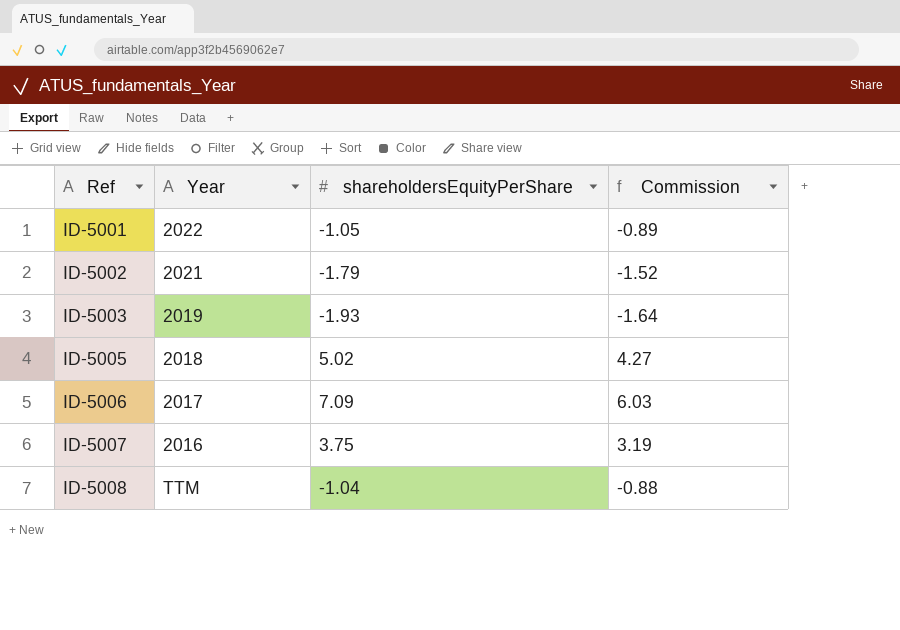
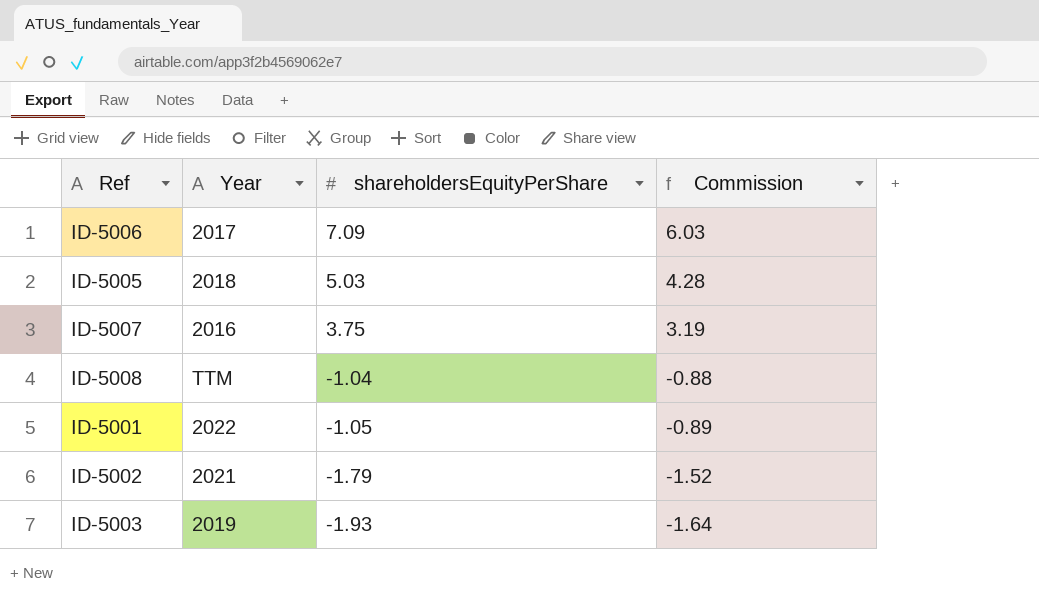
row order: Ref ascending -> shareholdersEquityPerShare descending
ID-5005 | shareholdersEquityPerShare: 5.02 -> 5.03
ID-5005 | Commission: 4.27 -> 4.28

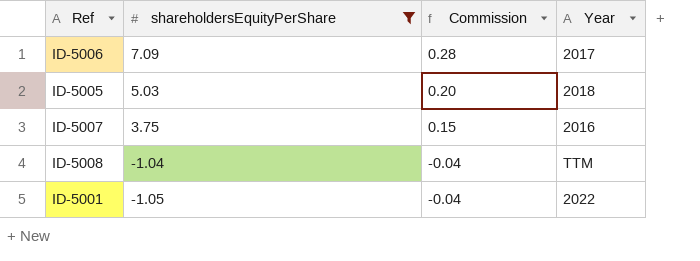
filter: none -> shareholdersEquityPerShare >= -1.05
column Commission | formula: [shareholdersEquityPerShare] * 0.85 -> [shareholdersEquityPerShare] * 0.04
column Year | position: 2 -> 4

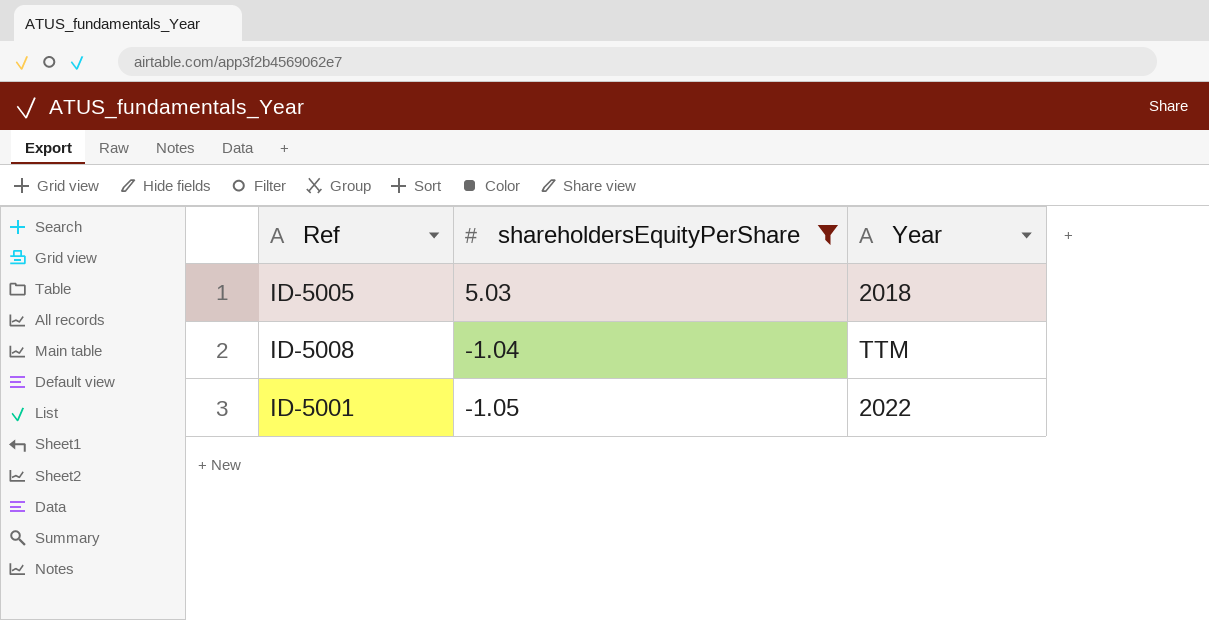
column Commission | formula: [shareholdersEquityPerShare] * 0.04 -> none
row ID-5006: 7.09 | 0.28 | 2017 -> none
row ID-5007: 3.75 | 0.15 | 2016 -> none

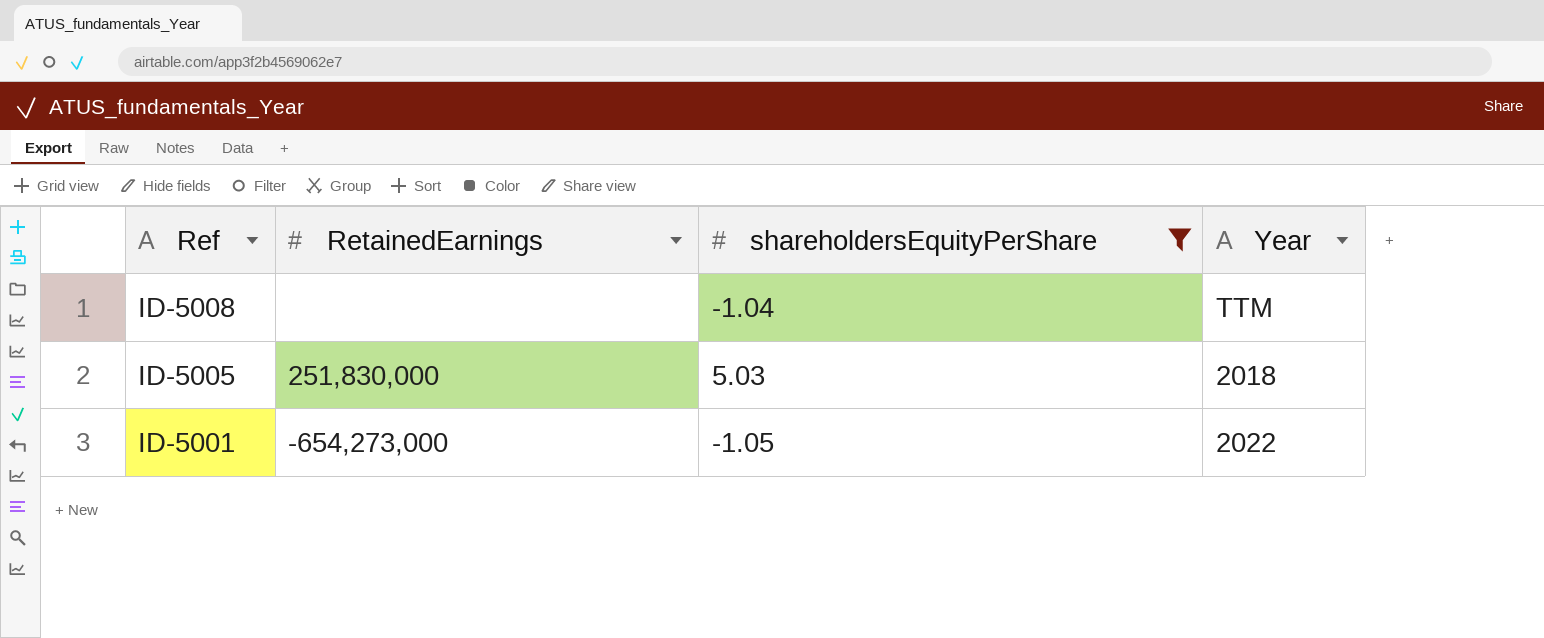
row order: shareholdersEquityPerShare descending -> Ref descending
column RetainedEarnings | position: none -> 2

